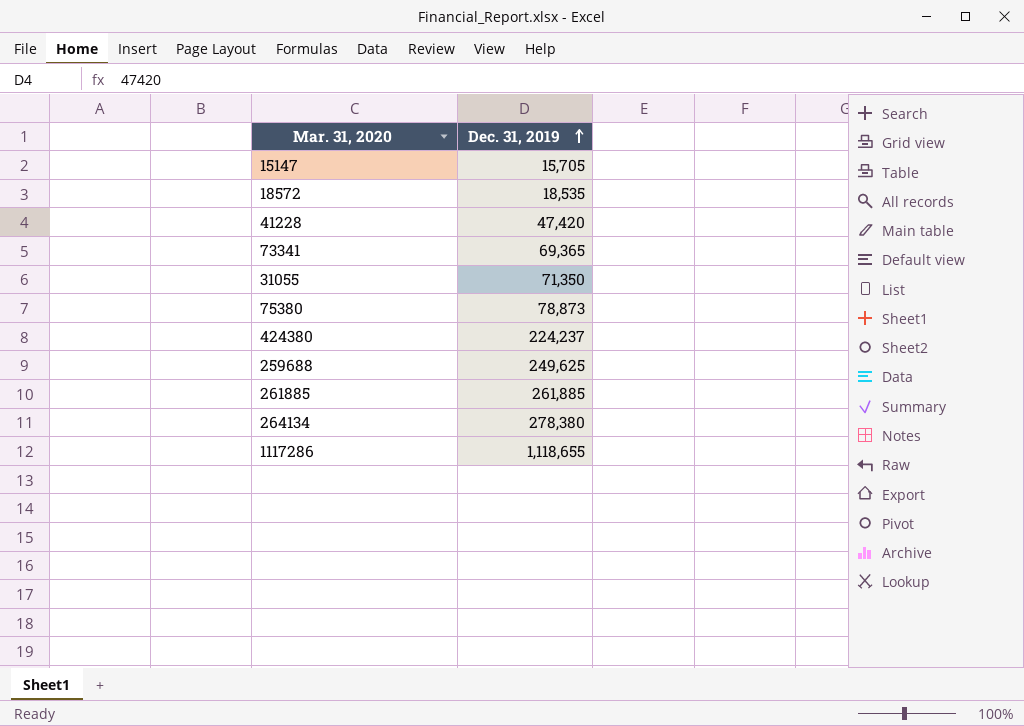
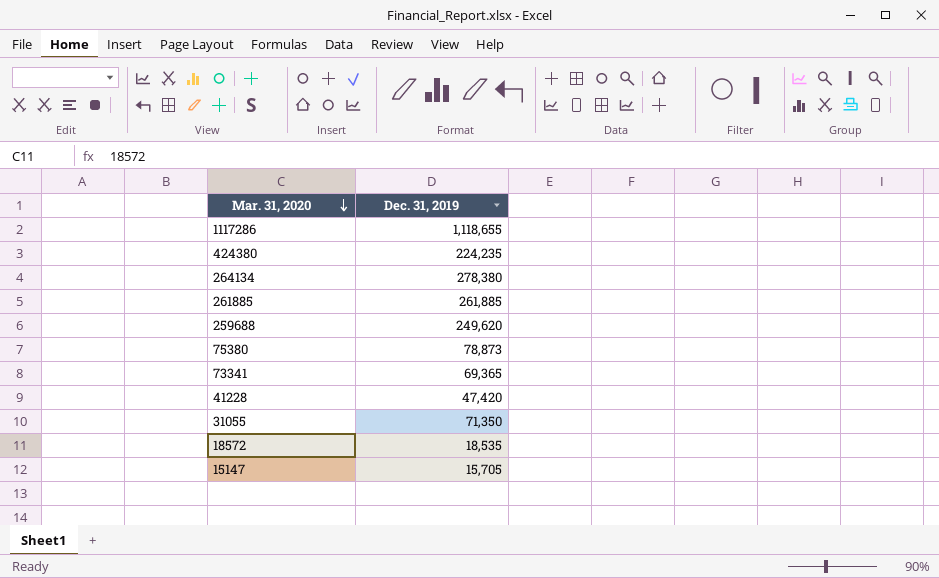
row order: Dec. 31, 2019 ascending -> Mar. 31, 2020 descending
424380 | Dec. 31, 2019: 224,237 -> 224,235
259688 | Dec. 31, 2019: 249,625 -> 249,620

